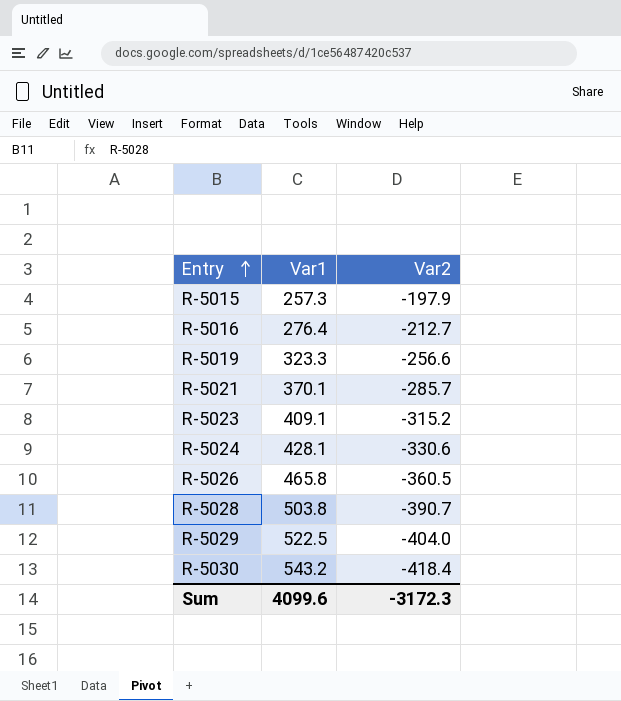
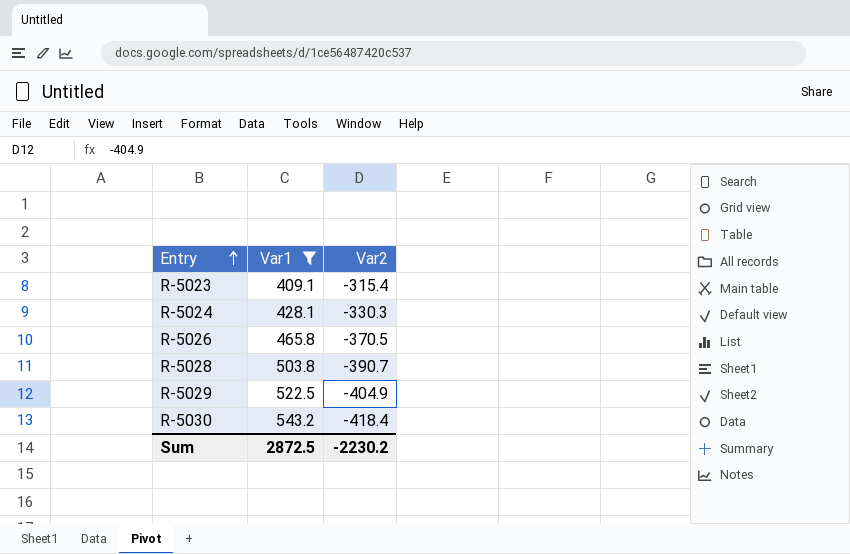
filter: none -> Var1 >= 409.1
R-5023 | Var2: -315.2 -> -315.4
R-5024 | Var2: -330.6 -> -330.3
R-5026 | Var2: -360.5 -> -370.5
R-5029 | Var2: -404.0 -> -404.9
Sum | Var1: 4099.6 -> 2872.5
Sum | Var2: -3172.3 -> -2230.2

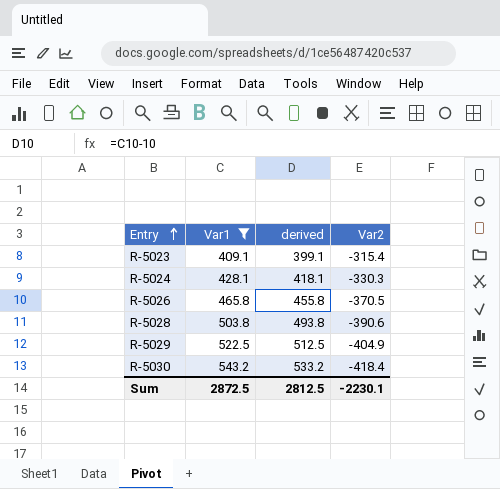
column derived | formula: none -> [Var1] - 10
R-5028 | Var2: -390.7 -> -390.6
Sum | Var2: -2230.2 -> -2230.1

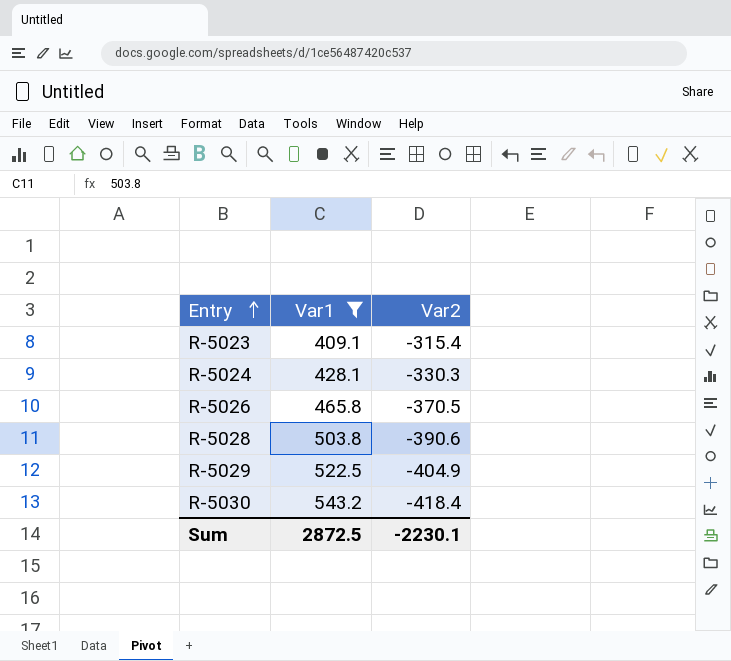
column derived | formula: [Var1] - 10 -> none

